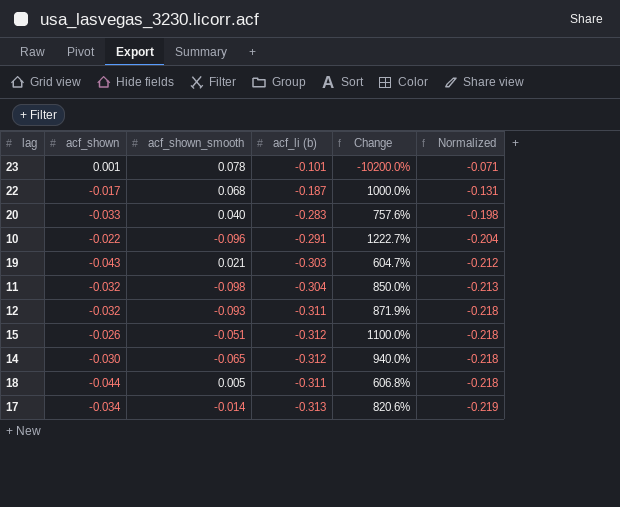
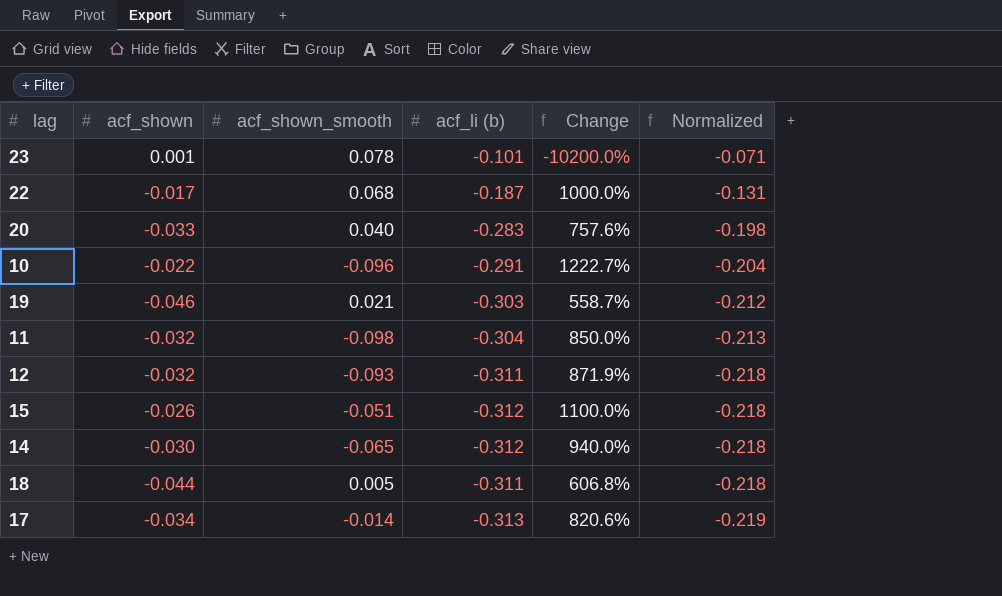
19 | acf_shown: -0.043 -> -0.046
19 | Change: 604.7% -> 558.7%

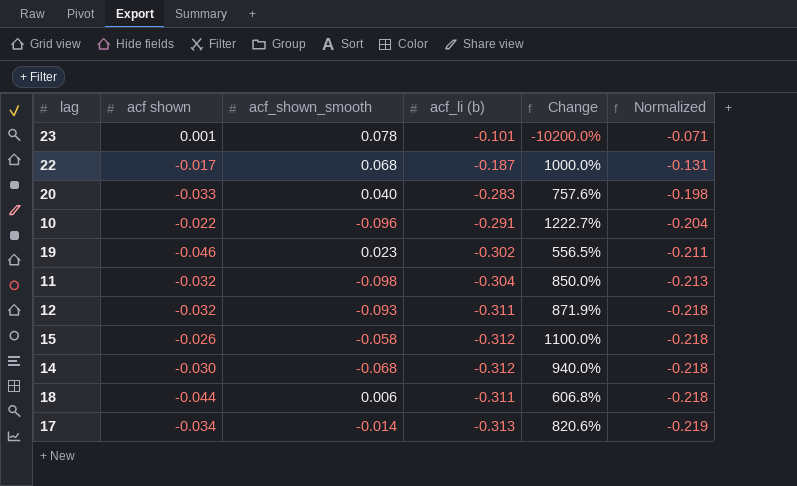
column name: acf_shown -> acf shown
19 | acf_shown_smooth: 0.021 -> 0.023
19 | acf_li (b): -0.303 -> -0.302
19 | Change: 558.7% -> 556.5%
19 | Normalized: -0.212 -> -0.211
15 | acf_shown_smooth: -0.051 -> -0.058
14 | acf_shown_smooth: -0.065 -> -0.068
18 | acf_shown_smooth: 0.005 -> 0.006

